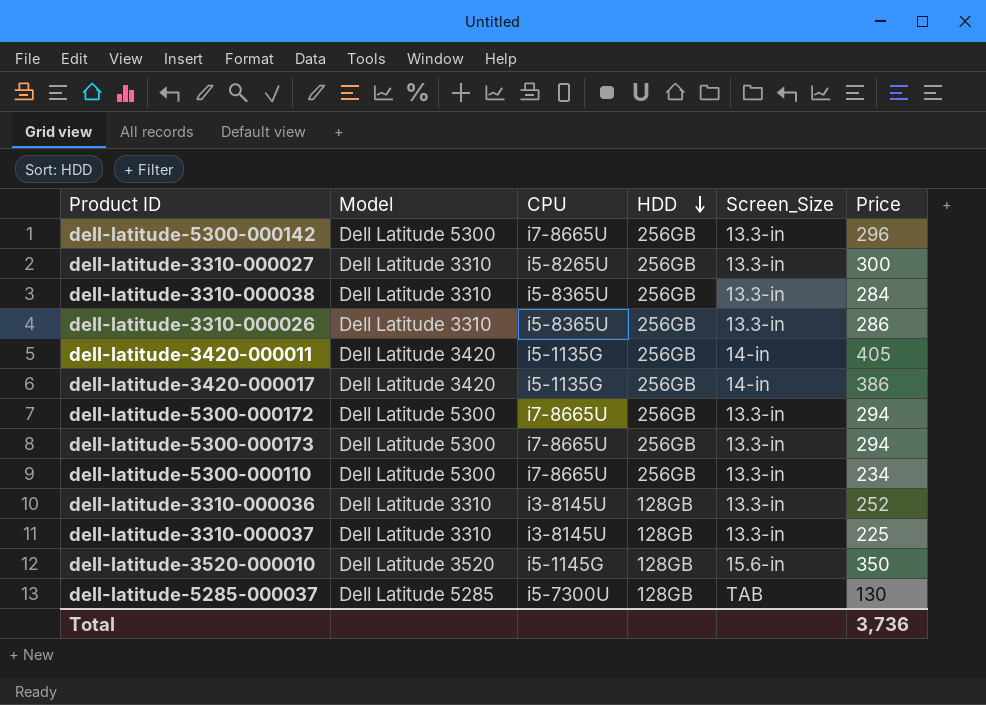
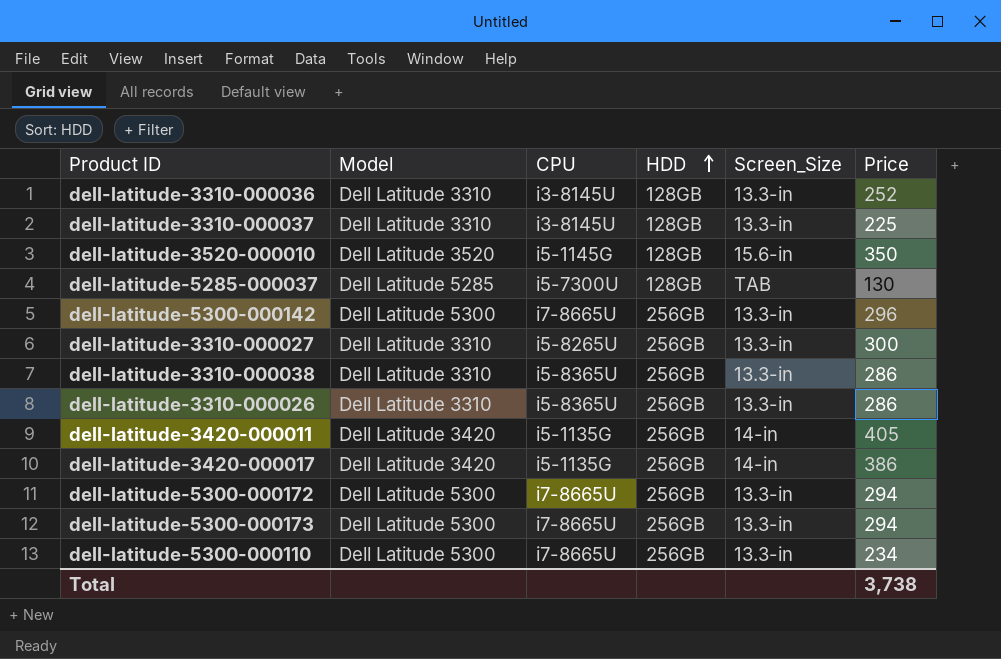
row order: HDD descending -> HDD ascending
dell-latitude-3310-000038 | Price: 284 -> 286
Total | Price: 3,736 -> 3,738

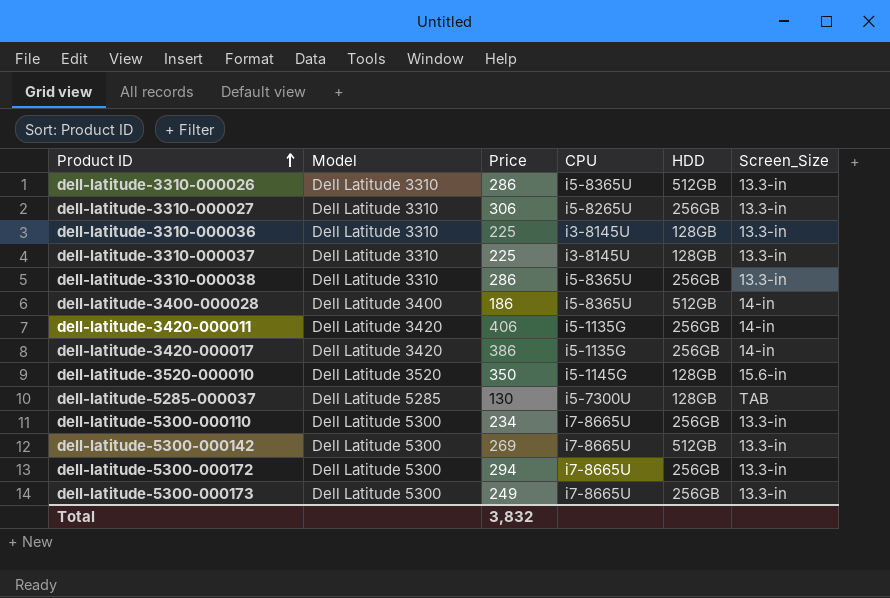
row order: HDD ascending -> Product ID ascending
column Price | position: 6 -> 3
dell-latitude-3310-000026 | HDD: 256GB -> 512GB
dell-latitude-3310-000027 | Price: 300 -> 306
dell-latitude-3310-000036 | Price: 252 -> 225
row dell-latitude-3400-000028: none -> Dell Latitude 3400 | 186 | i5-8365U | 512GB | 14-in
dell-latitude-3420-000011 | Price: 405 -> 406
dell-latitude-5300-000142 | Price: 296 -> 269
dell-latitude-5300-000142 | HDD: 256GB -> 512GB
dell-latitude-5300-000173 | Price: 294 -> 249
Total | Price: 3,738 -> 3,832

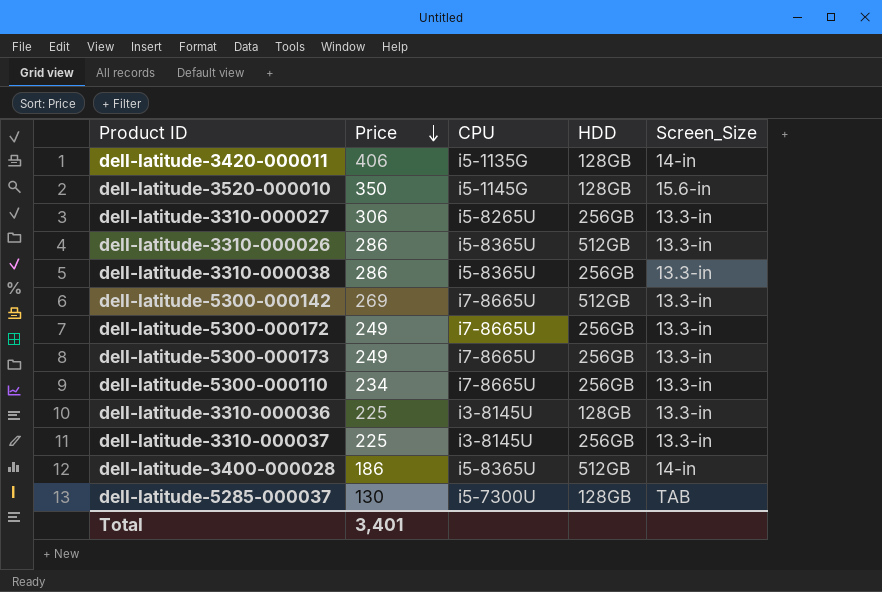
row order: Product ID ascending -> Price descending
column Model | position: 2 -> none
row dell-latitude-3420-000017: Dell Latitude 3420 | 386 | i5-1135G | 256GB | 14-in -> none
dell-latitude-3420-000011 | HDD: 256GB -> 128GB
dell-latitude-5300-000172 | Price: 294 -> 249
dell-latitude-3310-000037 | HDD: 128GB -> 256GB
Total | Price: 3,832 -> 3,401

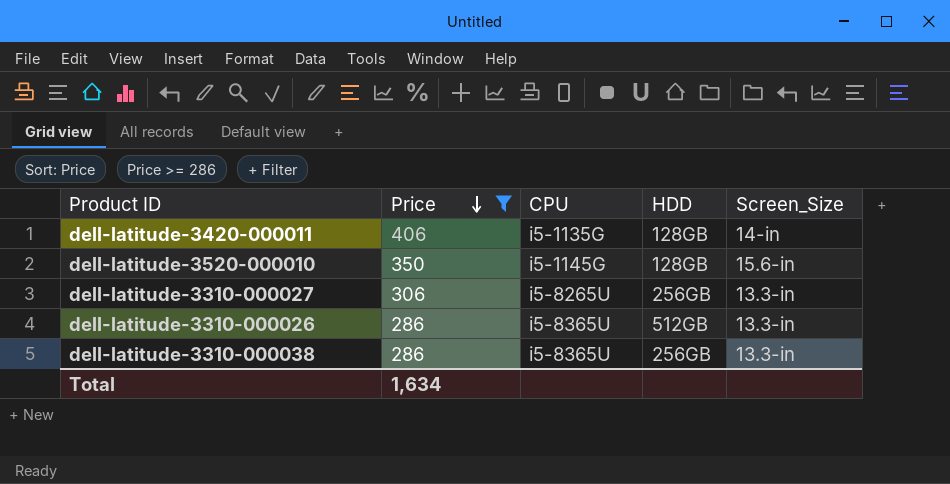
filter: none -> Price >= 286
Total | Price: 3,401 -> 1,634

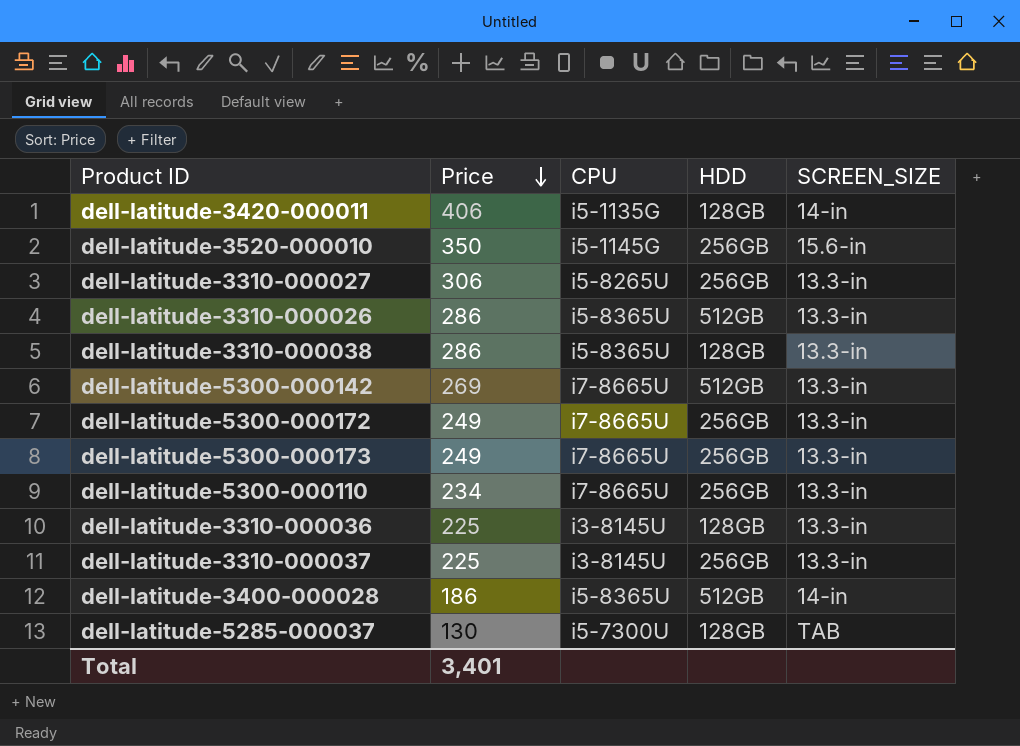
filter: Price >= 286 -> none
column name: Screen_Size -> SCREEN_SIZE
dell-latitude-3520-000010 | HDD: 128GB -> 256GB
dell-latitude-3310-000038 | HDD: 256GB -> 128GB
Total | Price: 1,634 -> 3,401

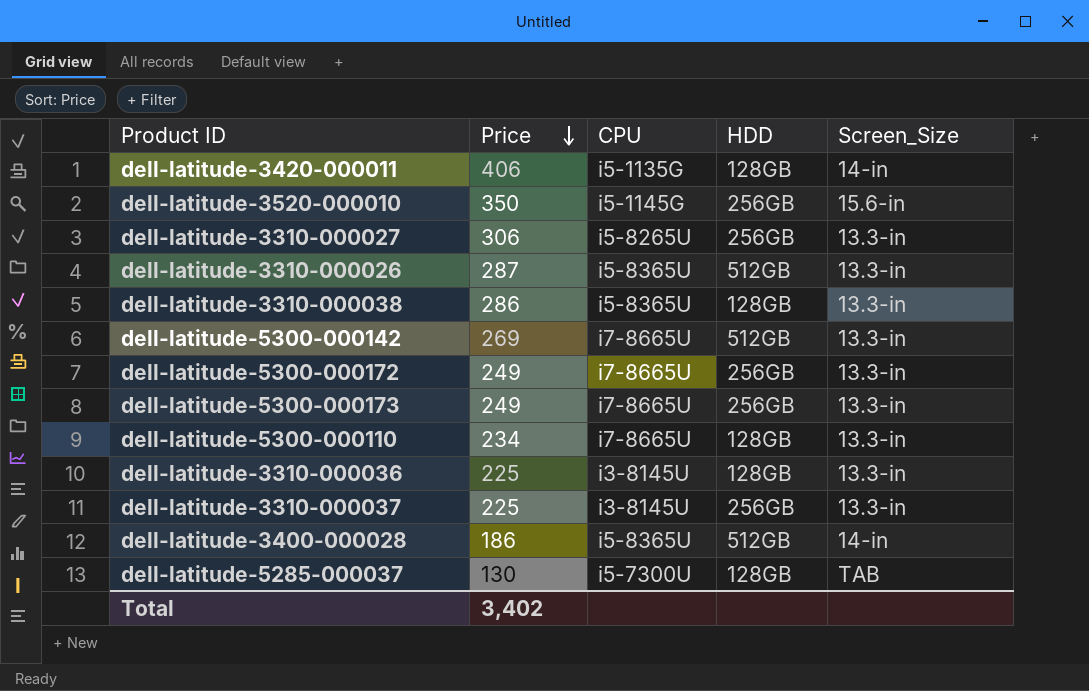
column name: SCREEN_SIZE -> Screen_Size
dell-latitude-3310-000026 | Price: 286 -> 287
dell-latitude-5300-000110 | HDD: 256GB -> 128GB
Total | Price: 3,401 -> 3,402

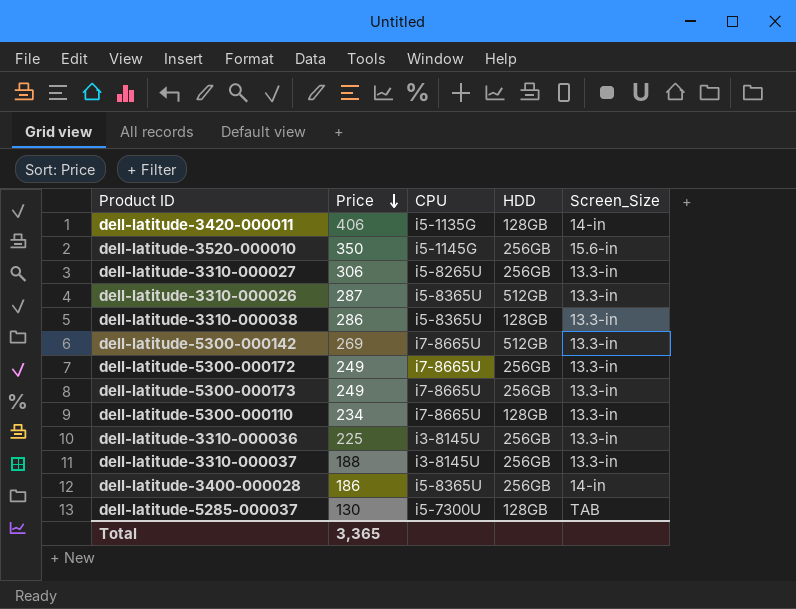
dell-latitude-3310-000036 | HDD: 128GB -> 256GB
dell-latitude-3310-000037 | Price: 225 -> 188
dell-latitude-3400-000028 | HDD: 512GB -> 256GB
Total | Price: 3,402 -> 3,365

